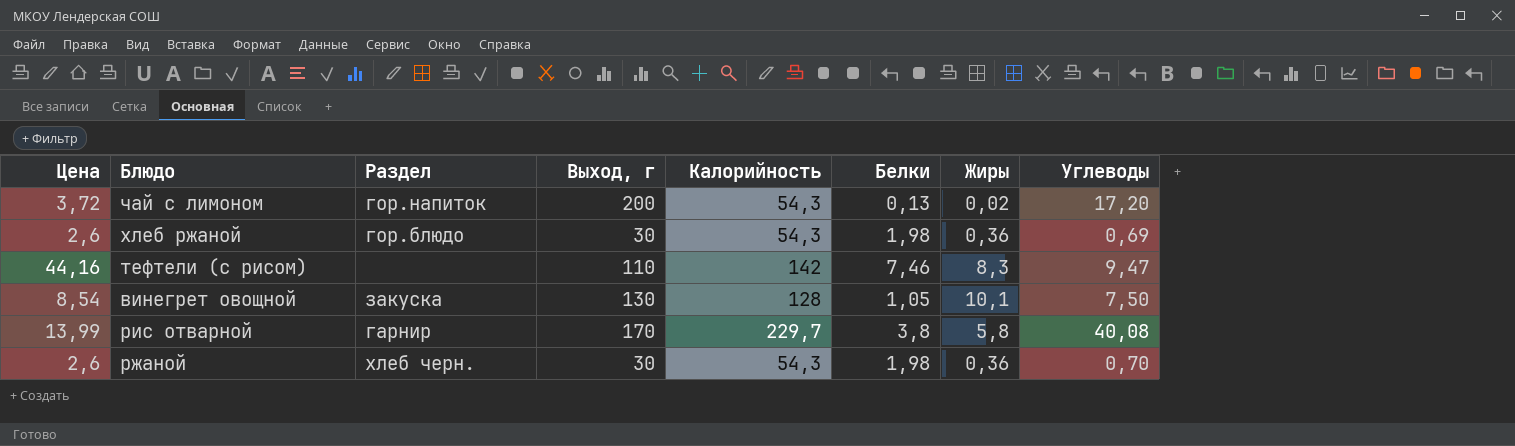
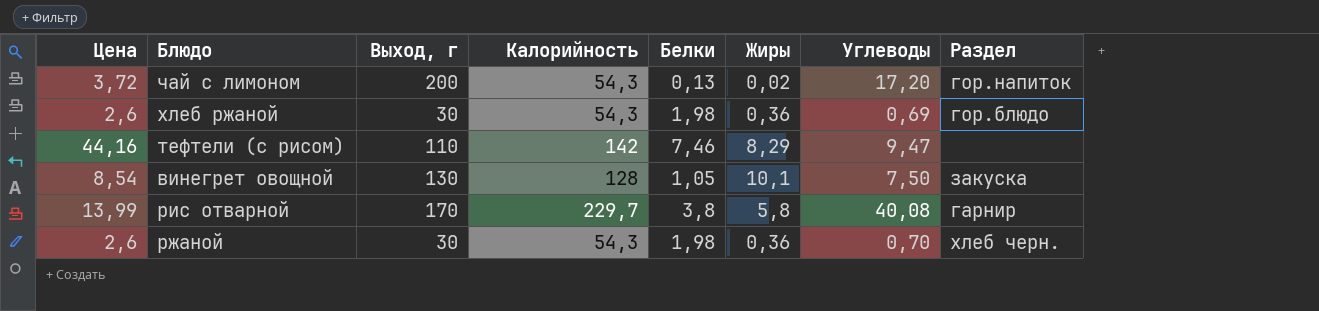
column Раздел | position: 3 -> 8
тефтели (с рисом) | Жиры: 8,3 -> 8,29

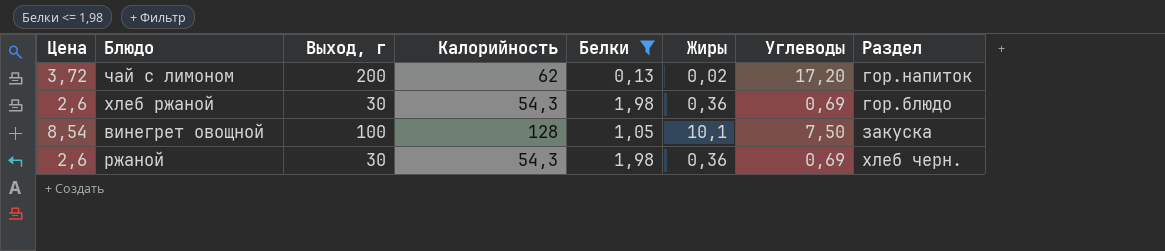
filter: none -> Белки <= 1,98
чай с лимоном | Калорийность: 54,3 -> 62
винегрет овощной | Выход, г: 130 -> 100
ржаной | Углеводы: 0,70 -> 0,69

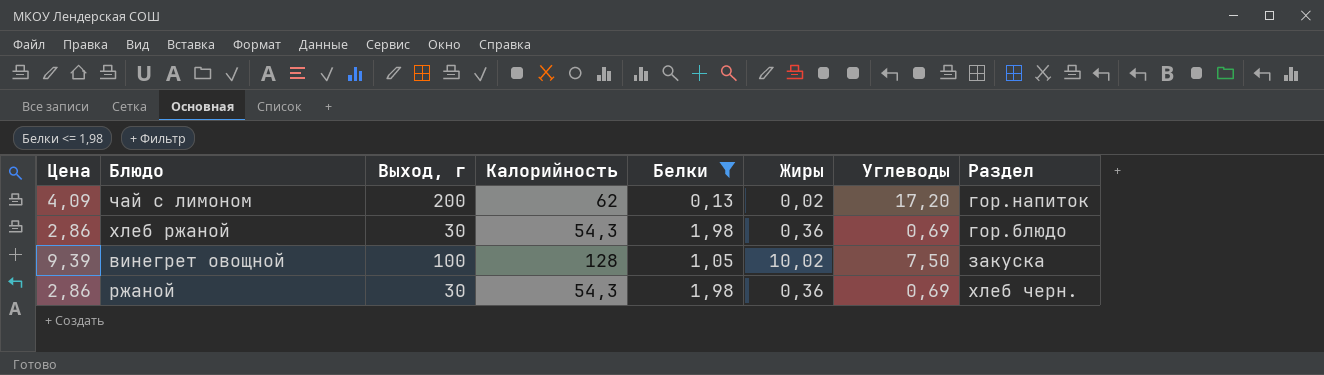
чай с лимоном | Цена: 3,72 -> 4,09
хлеб ржаной | Цена: 2,6 -> 2,86
винегрет овощной | Цена: 8,54 -> 9,39
винегрет овощной | Жиры: 10,1 -> 10,02
ржаной | Цена: 2,6 -> 2,86

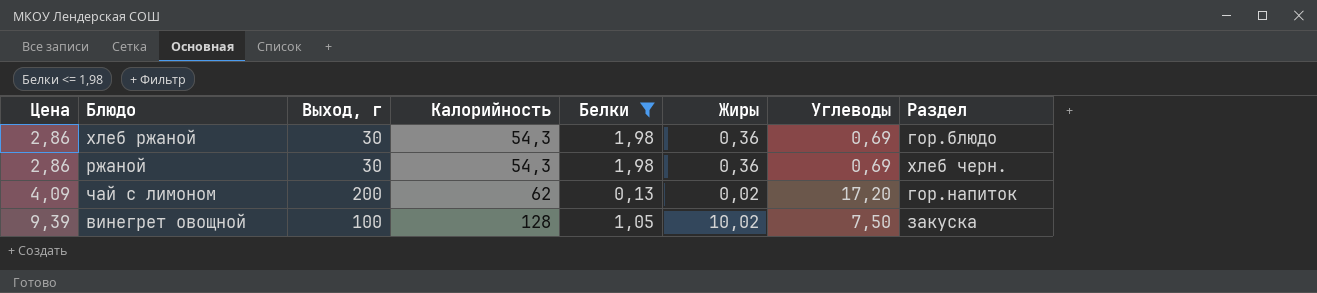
row order: none -> Цена ascending

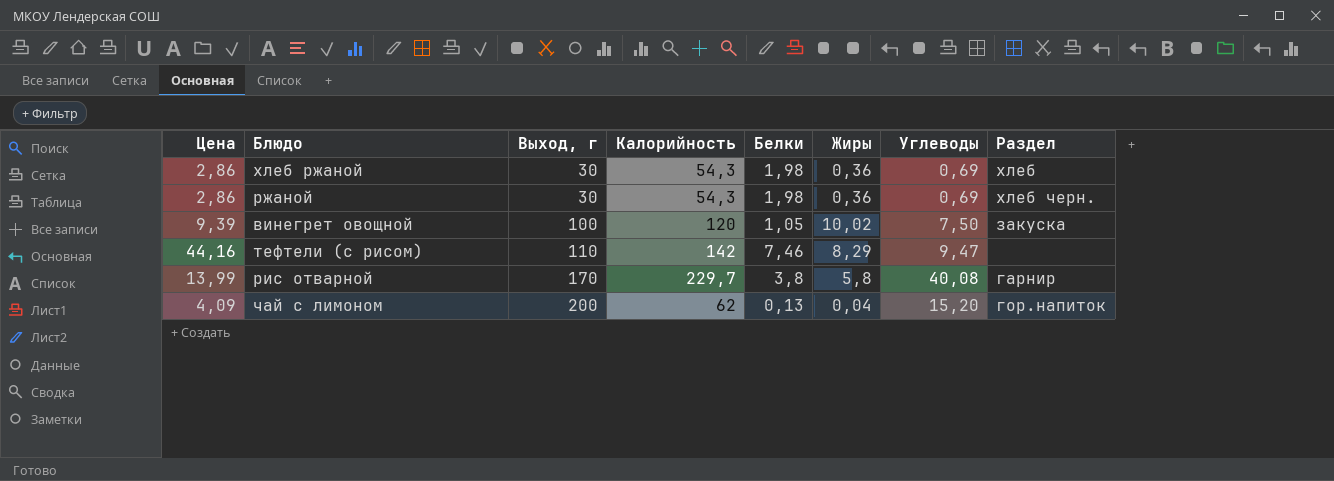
filter: Белки <= 1,98 -> none
row order: Цена ascending -> Выход, г ascending
хлеб ржаной | Раздел: гор.блюдо -> хлеб
винегрет овощной | Калорийность: 128 -> 120
чай с лимоном | Жиры: 0,02 -> 0,04
чай с лимоном | Углеводы: 17,20 -> 15,20

